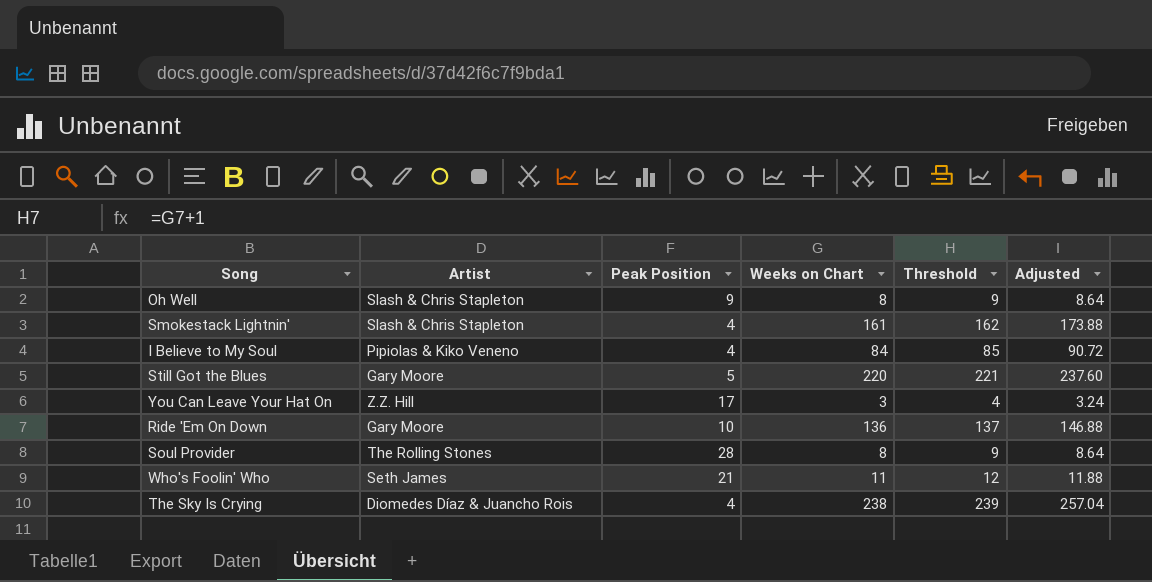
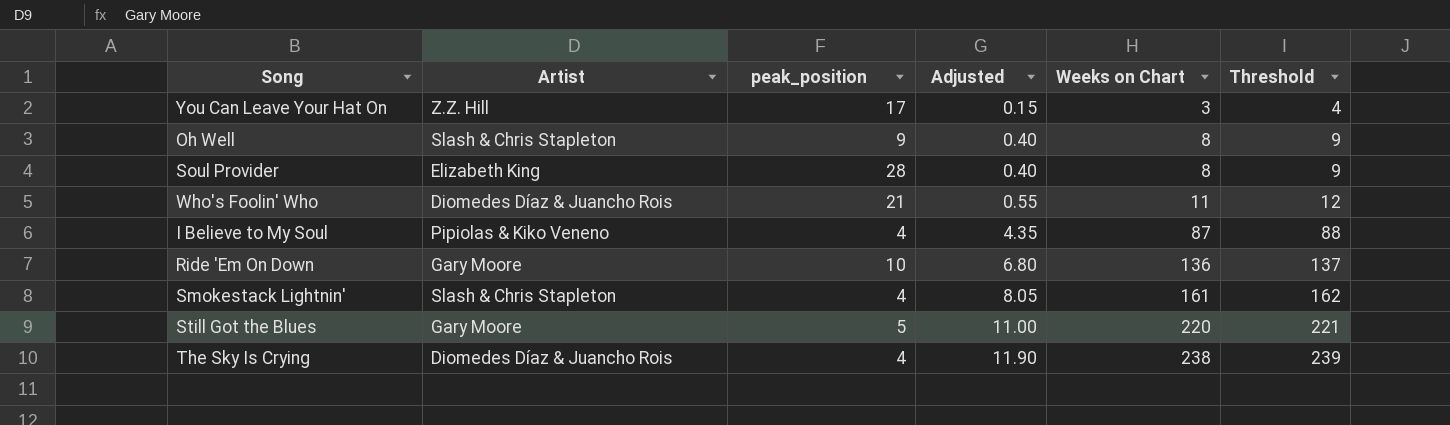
row order: none -> Adjusted ascending
column name: Peak Position -> peak_position
column Adjusted | formula: [Weeks on Chart] * 1.08 -> [Weeks on Chart] * 0.05
column Adjusted | position: 6 -> 4
Soul Provider | Artist: The Rolling Stones -> Elizabeth King
Who's Foolin' Who | Artist: Seth James -> Diomedes Díaz & Juancho Rois
I Believe to My Soul | Weeks on Chart: 84 -> 87
I Believe to My Soul | Threshold: 85 -> 88

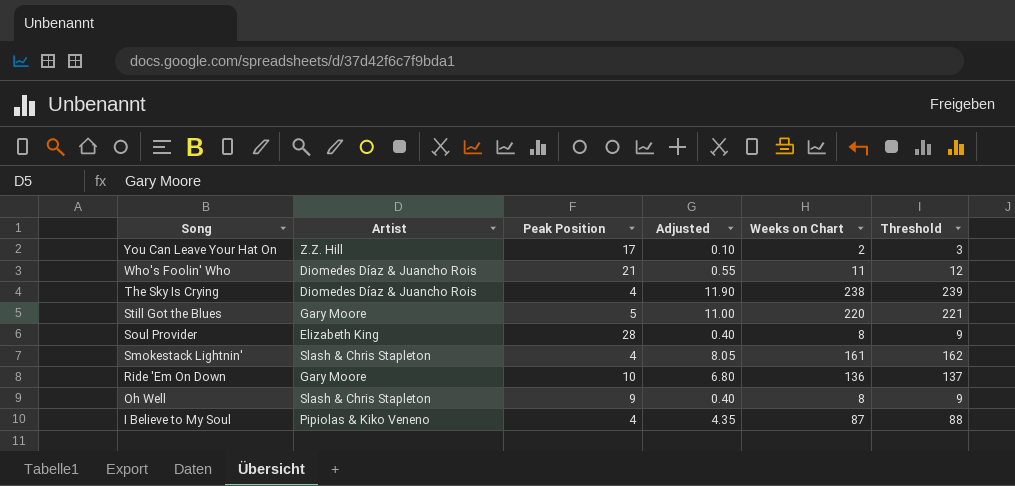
row order: Adjusted ascending -> Song descending
column name: peak_position -> Peak Position
You Can Leave Your Hat On | Adjusted: 0.15 -> 0.10
You Can Leave Your Hat On | Weeks on Chart: 3 -> 2
You Can Leave Your Hat On | Threshold: 4 -> 3

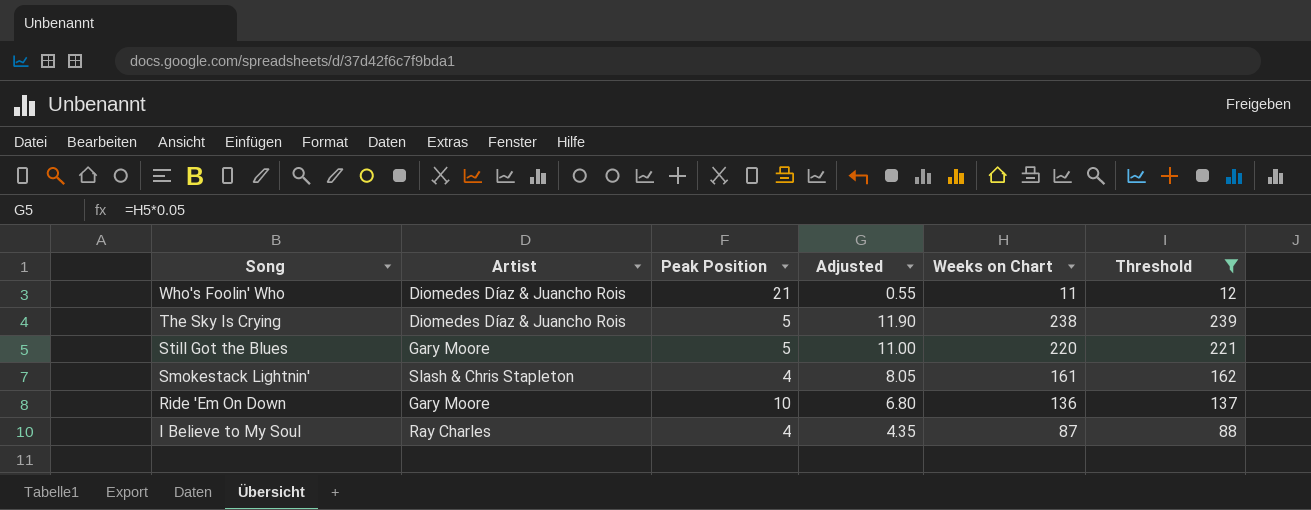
filter: none -> Threshold >= 12
The Sky Is Crying | Peak Position: 4 -> 5
I Believe to My Soul | Artist: Pipiolas & Kiko Veneno -> Ray Charles

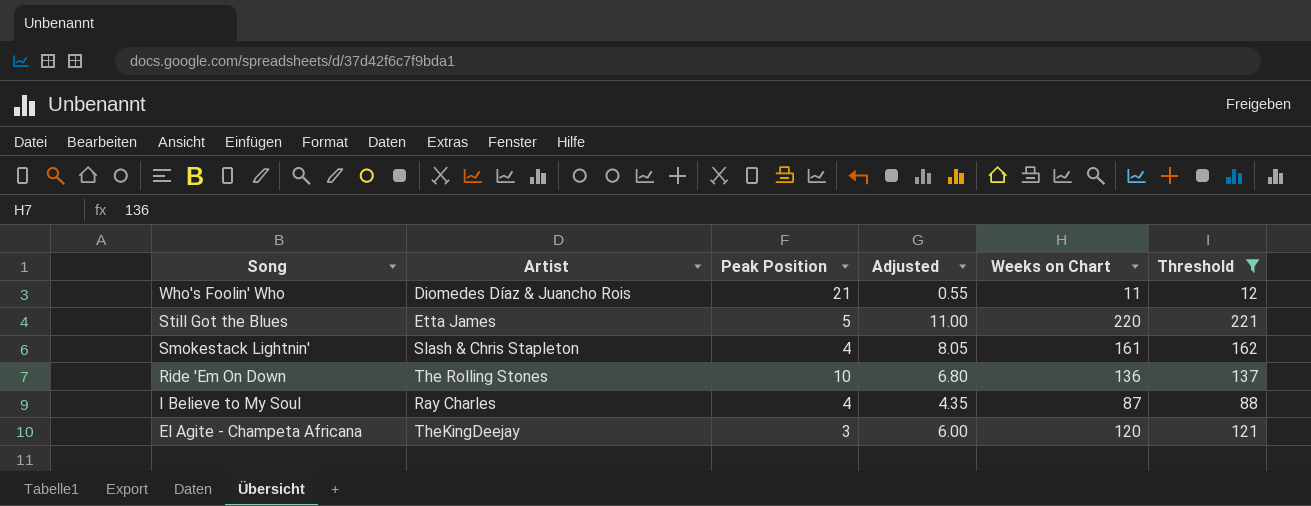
row The Sky Is Crying: Diomedes Díaz & Juancho Rois | 5 | 11.90 | 238 | 239 -> none
Still Got the Blues | Artist: Gary Moore -> Etta James
Ride 'Em On Down | Artist: Gary Moore -> The Rolling Stones
row El Agite - Champeta Africana: none -> TheKingDeejay | 3 | 6.00 | 120 | 121

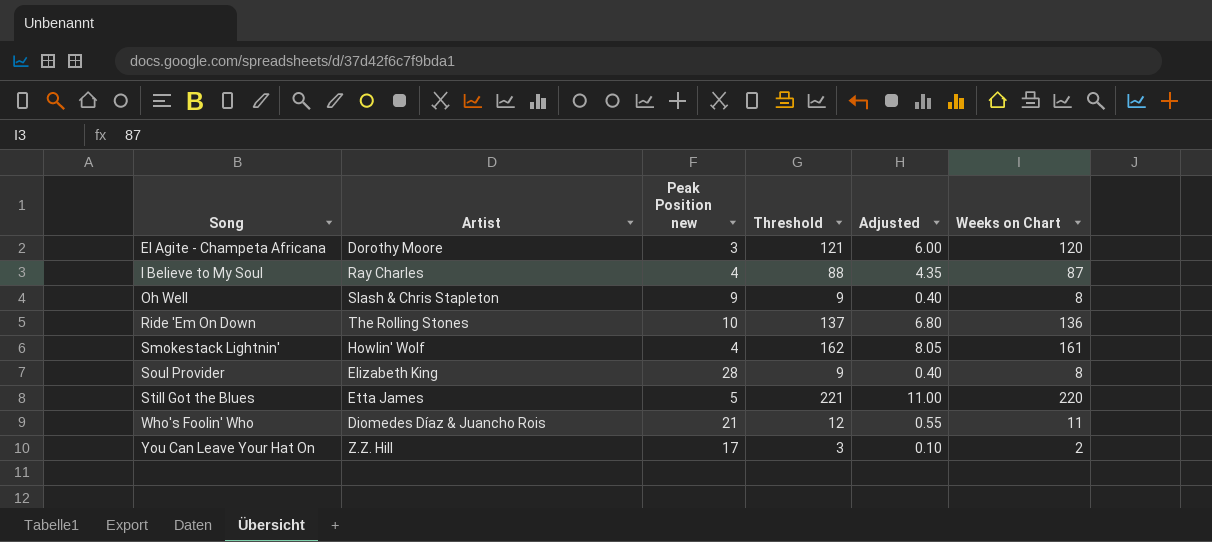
filter: Threshold >= 12 -> none
row order: Song descending -> Song ascending
column name: Peak Position -> Peak Position new
column Threshold | position: 6 -> 4
El Agite - Champeta Africana | Artist: TheKingDeejay -> Dorothy Moore
Smokestack Lightnin' | Artist: Slash & Chris Stapleton -> Howlin' Wolf

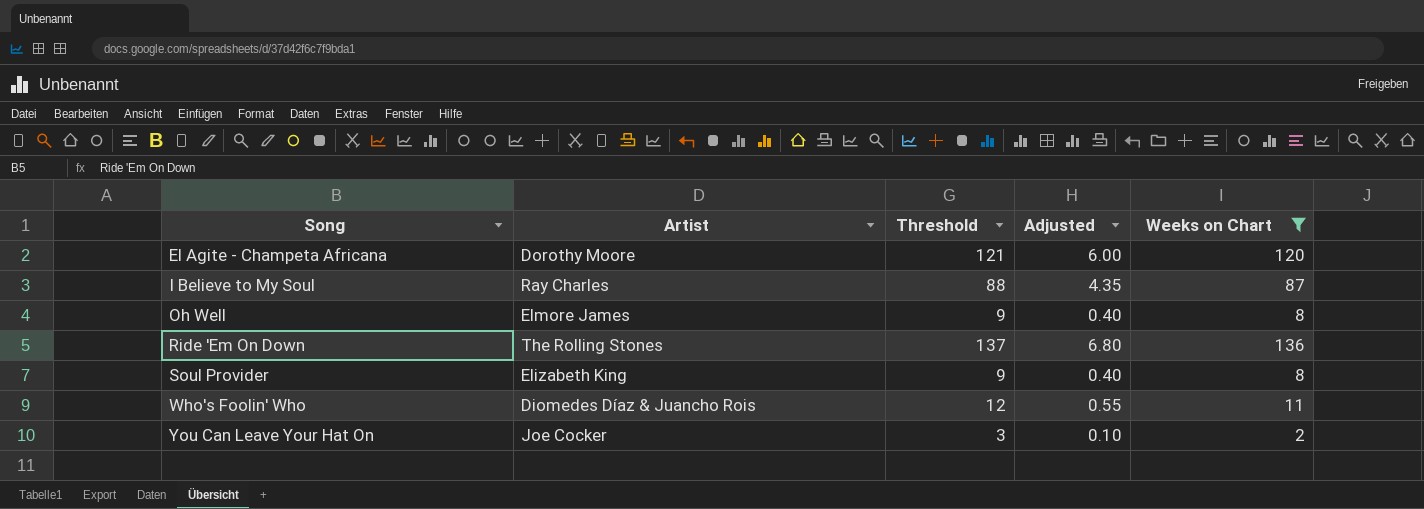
filter: none -> Weeks on Chart <= 136
column Peak Position new | position: 3 -> none
Oh Well | Artist: Slash & Chris Stapleton -> Elmore James
You Can Leave Your Hat On | Artist: Z.Z. Hill -> Joe Cocker

